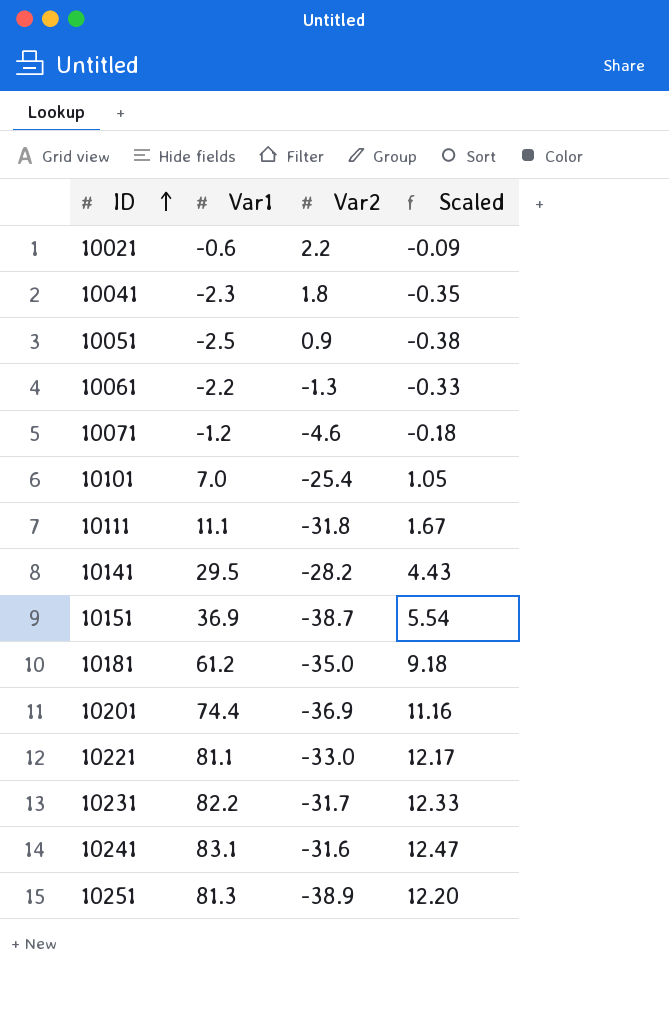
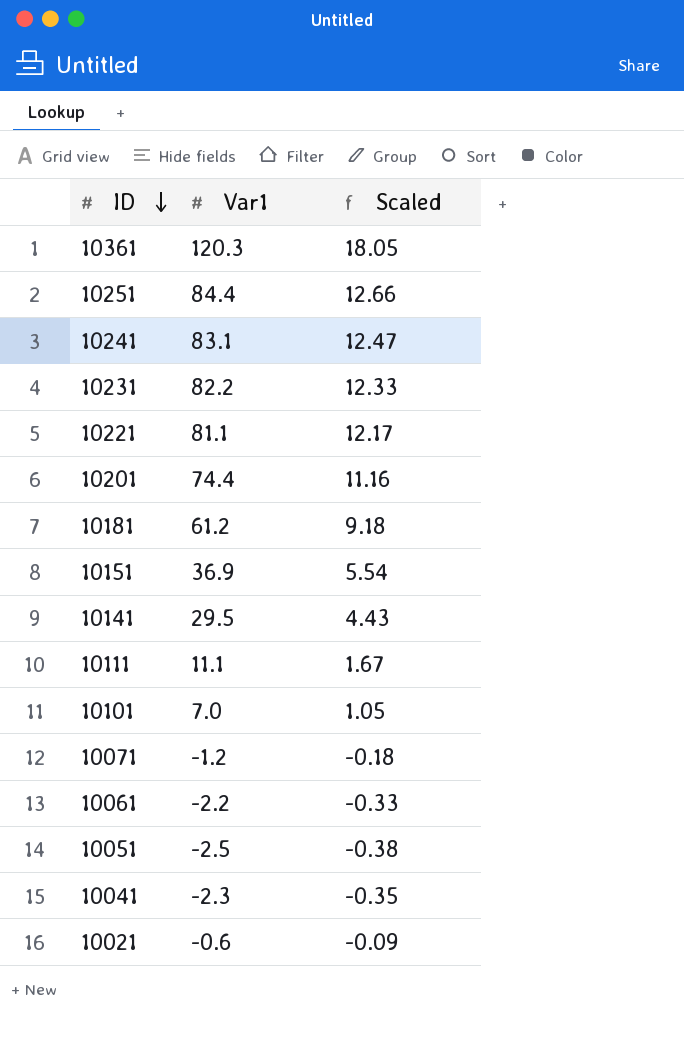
row order: ID ascending -> ID descending
column Var2 | position: 3 -> none
row 10361: none -> 120.3 | 18.05
10251 | Var1: 81.3 -> 84.4
10251 | Scaled: 12.20 -> 12.66

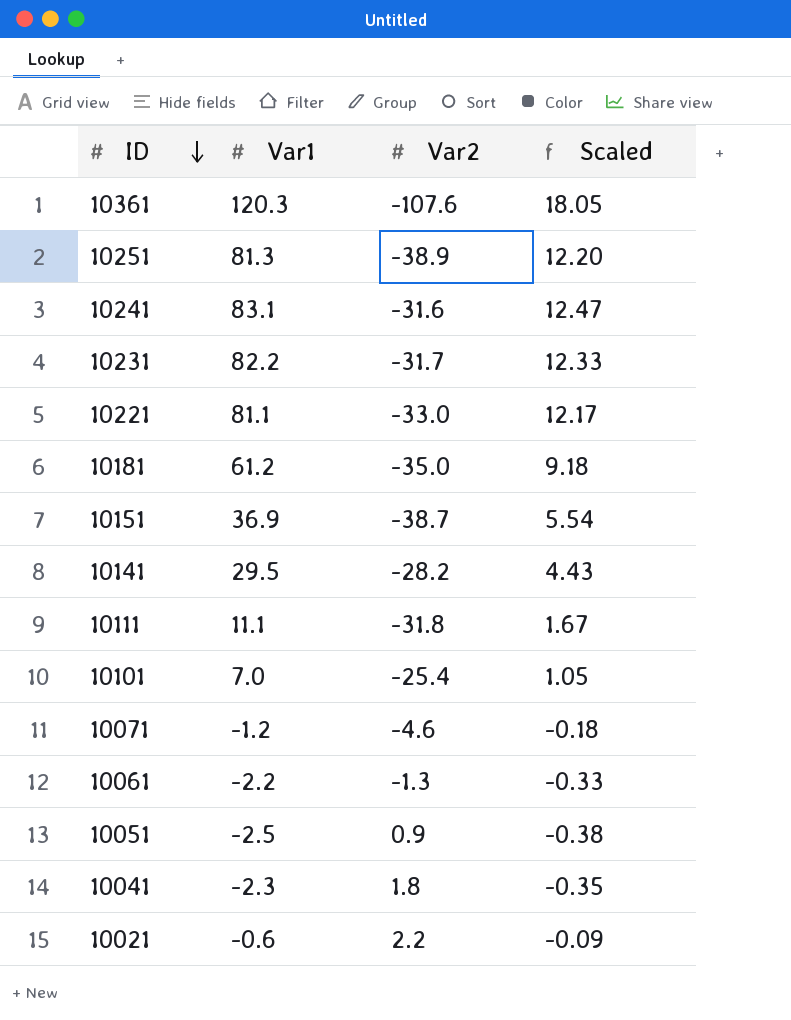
column Var2 | position: none -> 3
row 10201: 74.4 | 11.16 -> none
10251 | Var1: 84.4 -> 81.3
10251 | Scaled: 12.66 -> 12.20

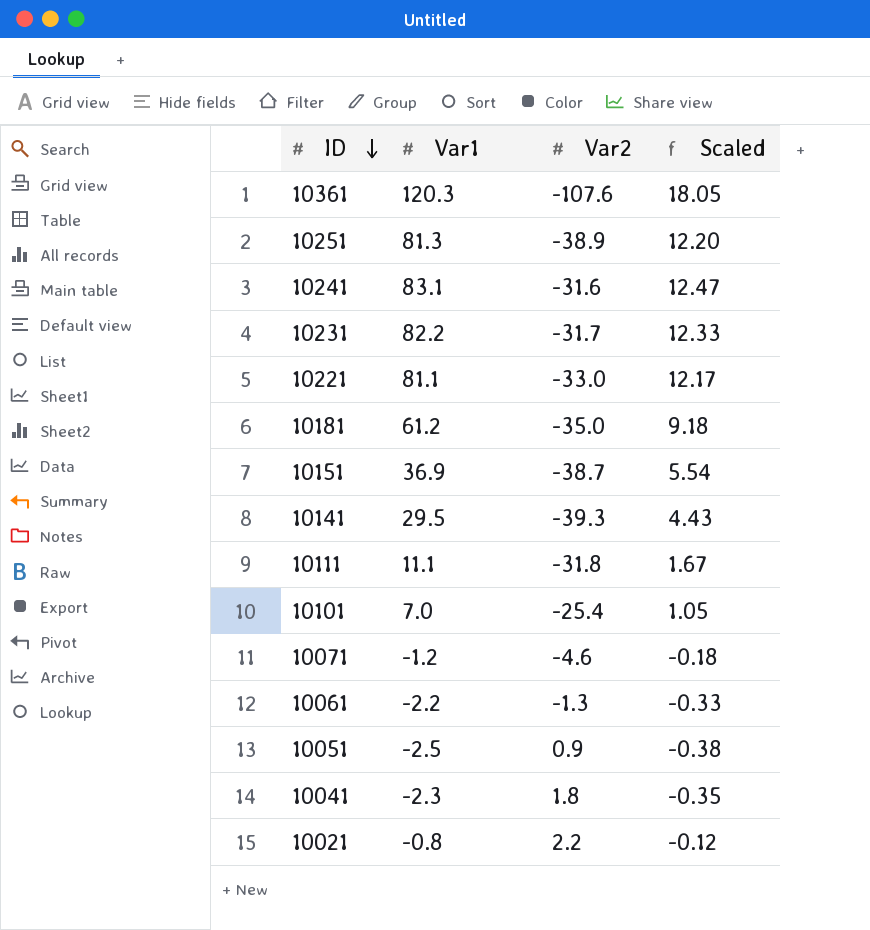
10141 | Var2: -28.2 -> -39.3
10021 | Var1: -0.6 -> -0.8
10021 | Scaled: -0.09 -> -0.12

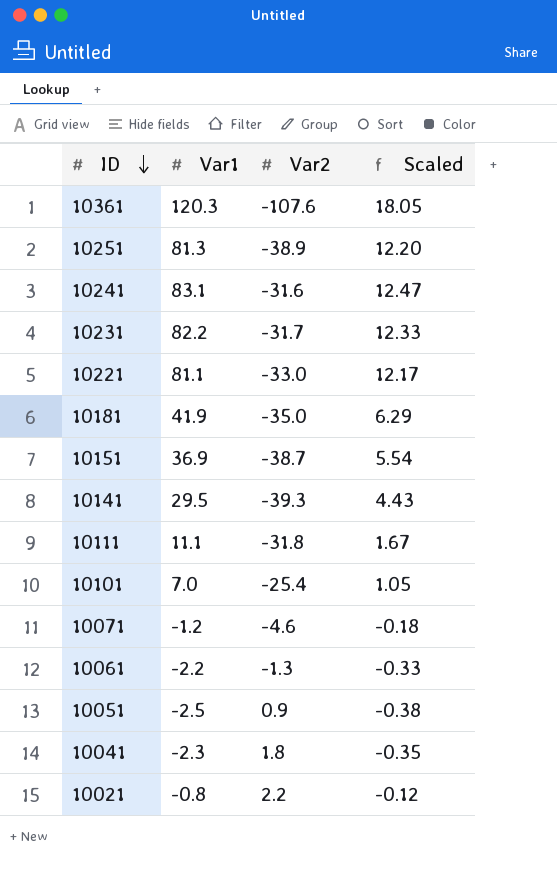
10181 | Var1: 61.2 -> 41.9
10181 | Scaled: 9.18 -> 6.29

